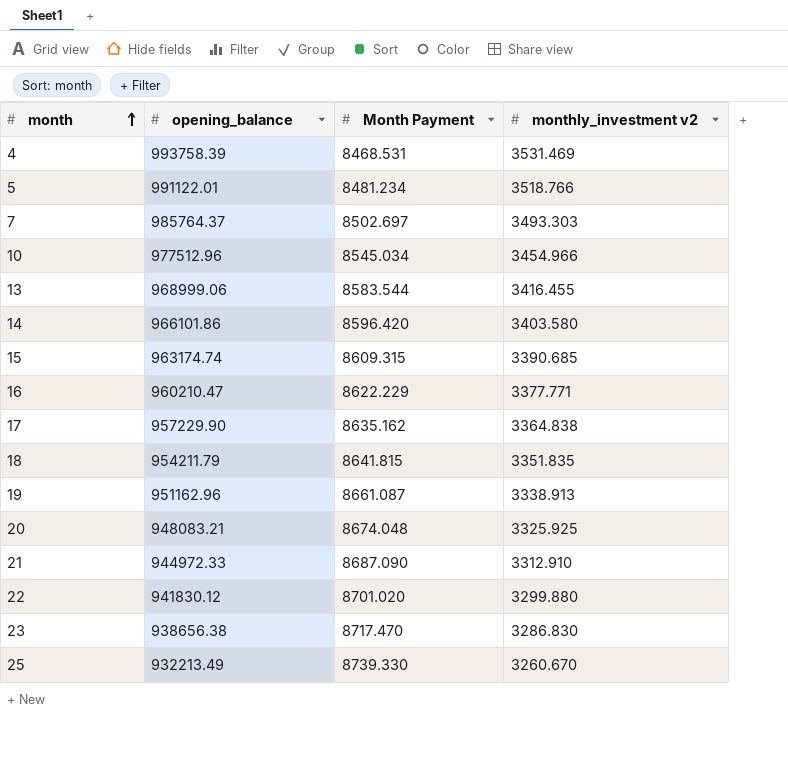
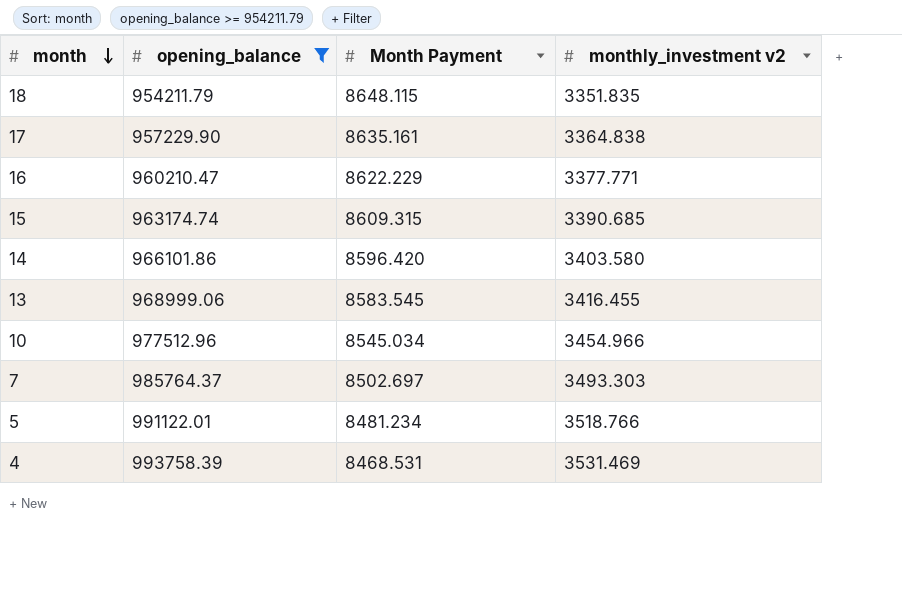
filter: none -> opening_balance >= 954211.79
row order: month ascending -> month descending
18 | Month Payment: 8641.815 -> 8648.115
17 | Month Payment: 8635.162 -> 8635.161
13 | Month Payment: 8583.544 -> 8583.545

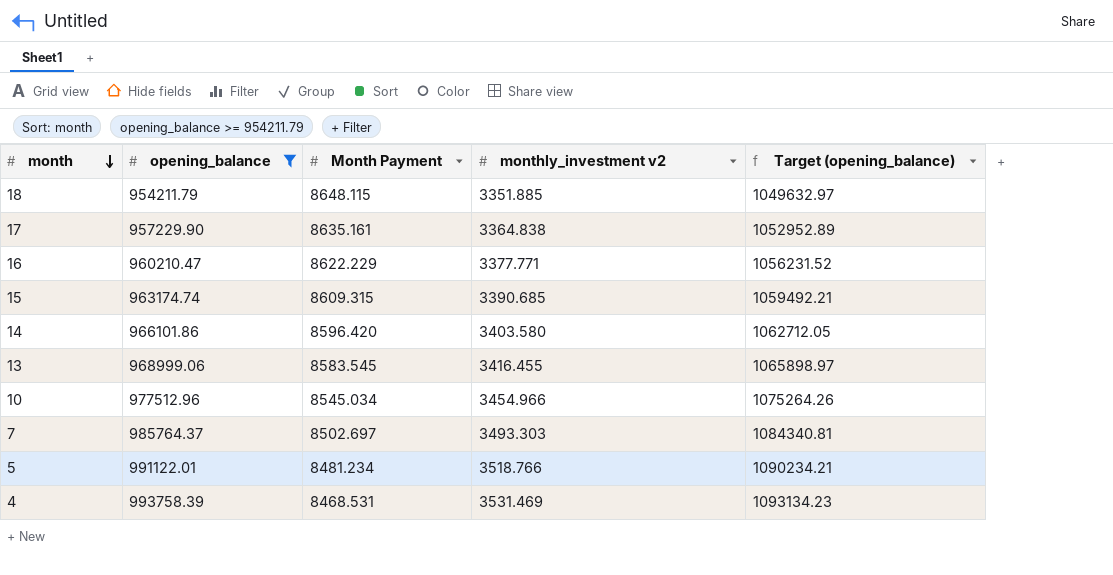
column Target (opening_balance) | formula: none -> [opening_balance] * 1.1
18 | monthly_investment v2: 3351.835 -> 3351.885

